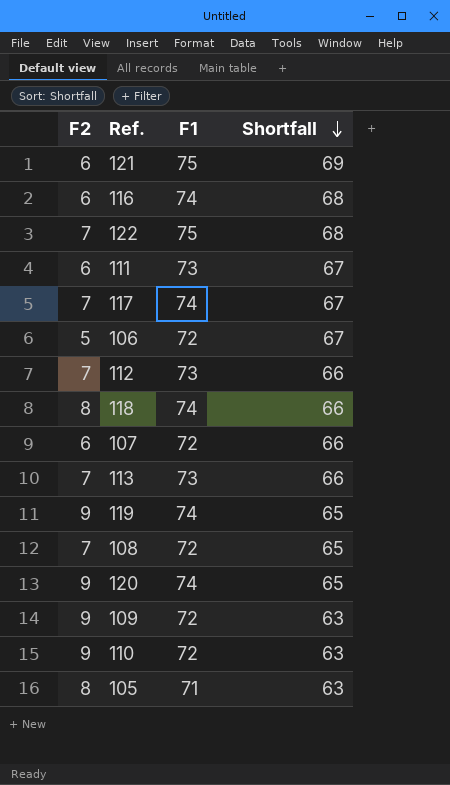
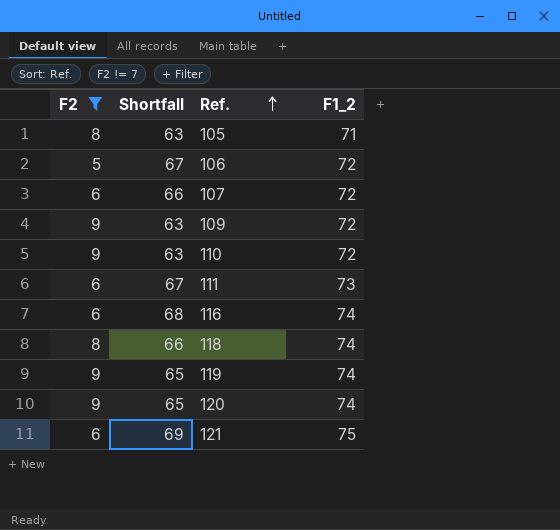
filter: none -> F2 != 7
row order: Shortfall descending -> Ref. ascending
column Shortfall | position: 4 -> 2
column name: F1 -> F1_2

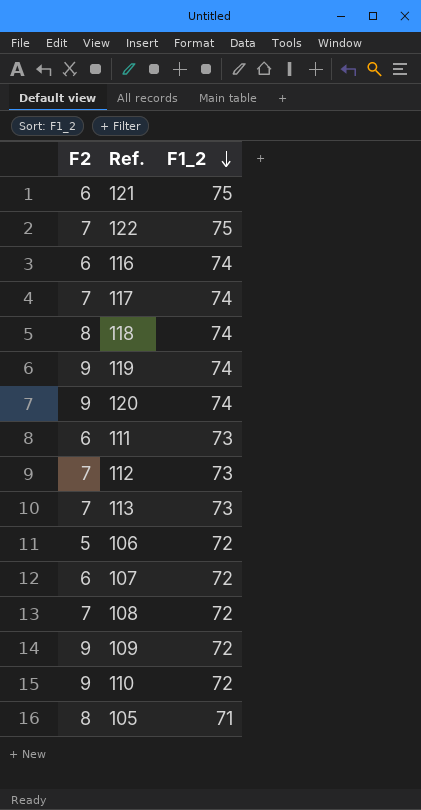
filter: F2 != 7 -> none
row order: Ref. ascending -> F1_2 descending
column Shortfall | formula: [F1_2] - [F2] -> none

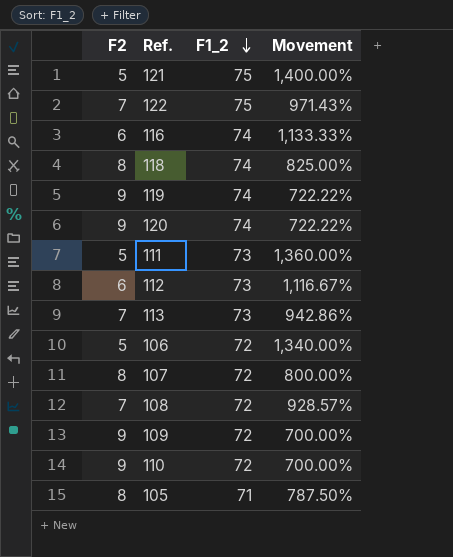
column Movement | formula: none -> ([F1_2] - [F2]) / [F2]
row 117: 7 | 74 -> none
121 | F2: 6 -> 5
111 | F2: 6 -> 5
112 | F2: 7 -> 6
107 | F2: 6 -> 8

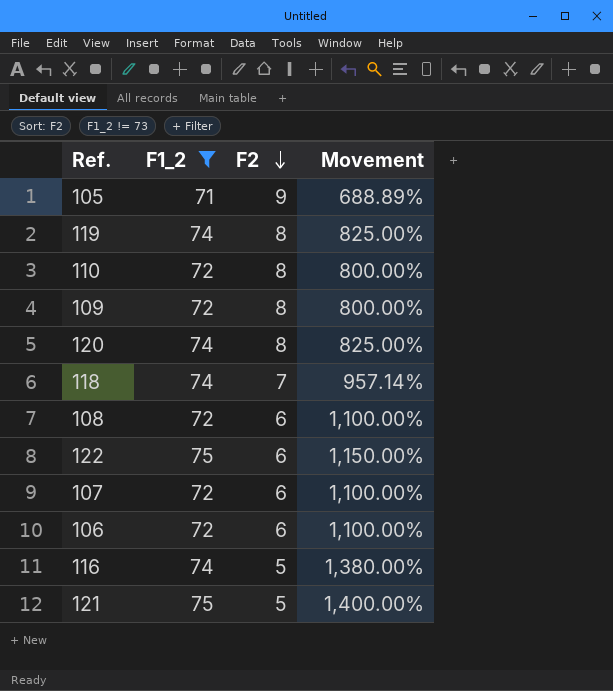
filter: none -> F1_2 != 73
row order: F1_2 descending -> F2 descending
column F2 | position: 1 -> 3
105 | F2: 8 -> 9
105 | Movement: 787.50% -> 688.89%
119 | F2: 9 -> 8
119 | Movement: 722.22% -> 825.00%
110 | F2: 9 -> 8
110 | Movement: 700.00% -> 800.00%
109 | F2: 9 -> 8
109 | Movement: 700.00% -> 800.00%
120 | F2: 9 -> 8
120 | Movement: 722.22% -> 825.00%
118 | F2: 8 -> 7
118 | Movement: 825.00% -> 957.14%
108 | F2: 7 -> 6
108 | Movement: 928.57% -> 1,100.00%
122 | F2: 7 -> 6
122 | Movement: 971.43% -> 1,150.00%
107 | F2: 8 -> 6
107 | Movement: 800.00% -> 1,100.00%
106 | F2: 5 -> 6
106 | Movement: 1,340.00% -> 1,100.00%
116 | F2: 6 -> 5
116 | Movement: 1,133.33% -> 1,380.00%

